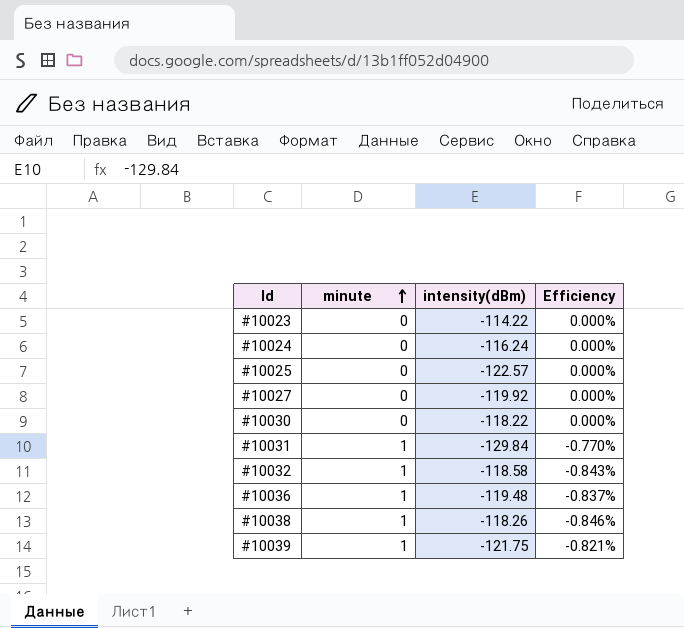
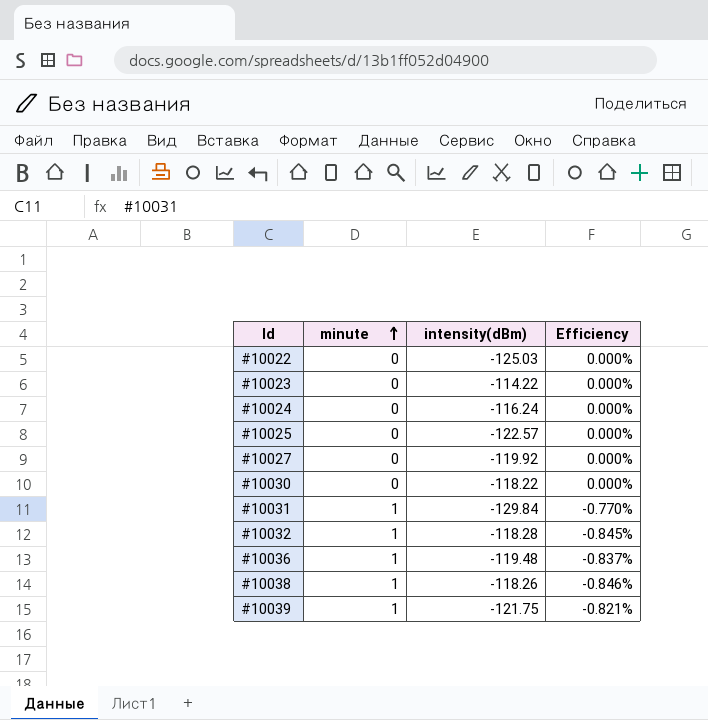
row #10022: none -> 0 | -125.03 | 0.000%
#10032 | intensity(dBm): -118.58 -> -118.28
#10032 | Efficiency: -0.843% -> -0.845%

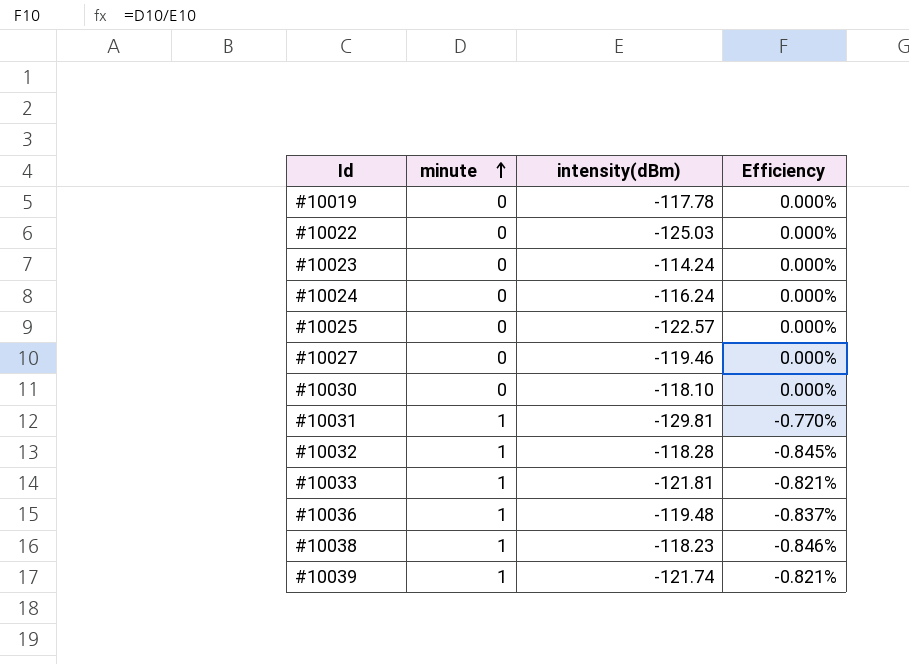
row #10019: none -> 0 | -117.78 | 0.000%
#10023 | intensity(dBm): -114.22 -> -114.24
#10027 | intensity(dBm): -119.92 -> -119.46
#10030 | intensity(dBm): -118.22 -> -118.10
#10031 | intensity(dBm): -129.84 -> -129.81
row #10033: none -> 1 | -121.81 | -0.821%
#10038 | intensity(dBm): -118.26 -> -118.23
#10039 | intensity(dBm): -121.75 -> -121.74

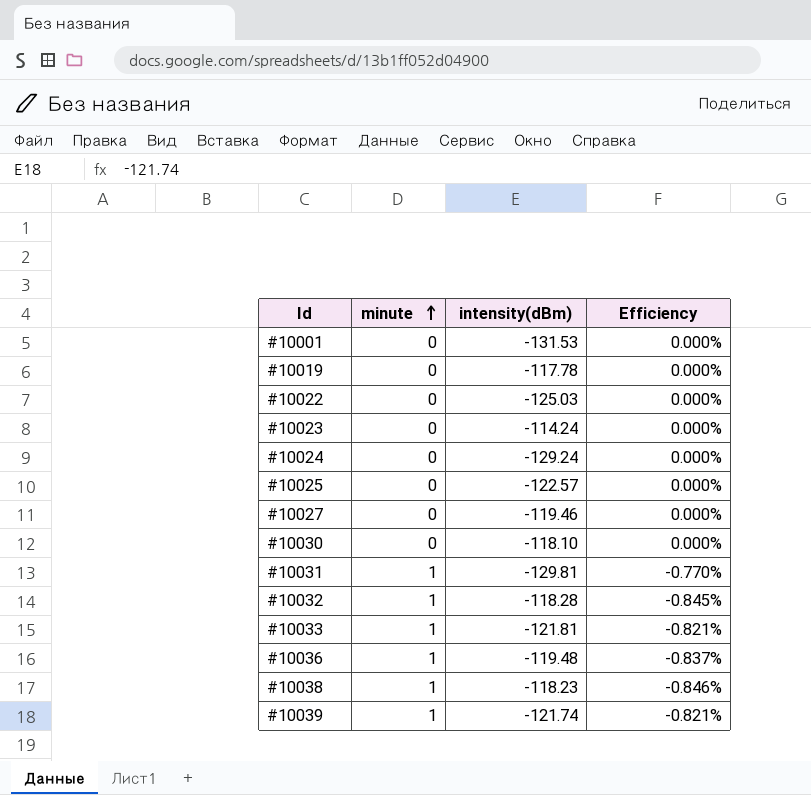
row #10001: none -> 0 | -131.53 | 0.000%
#10024 | intensity(dBm): -116.24 -> -129.24

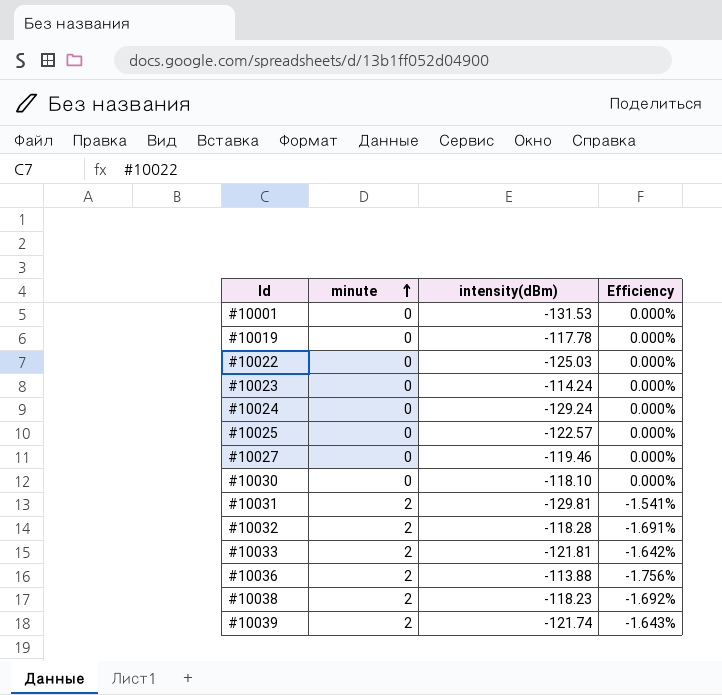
#10031 | minute: 1 -> 2
#10031 | Efficiency: -0.770% -> -1.541%
#10032 | minute: 1 -> 2
#10032 | Efficiency: -0.845% -> -1.691%
#10033 | minute: 1 -> 2
#10033 | Efficiency: -0.821% -> -1.642%
#10036 | minute: 1 -> 2
#10036 | intensity(dBm): -119.48 -> -113.88
#10036 | Efficiency: -0.837% -> -1.756%
#10038 | minute: 1 -> 2
#10038 | Efficiency: -0.846% -> -1.692%
#10039 | minute: 1 -> 2
#10039 | Efficiency: -0.821% -> -1.643%

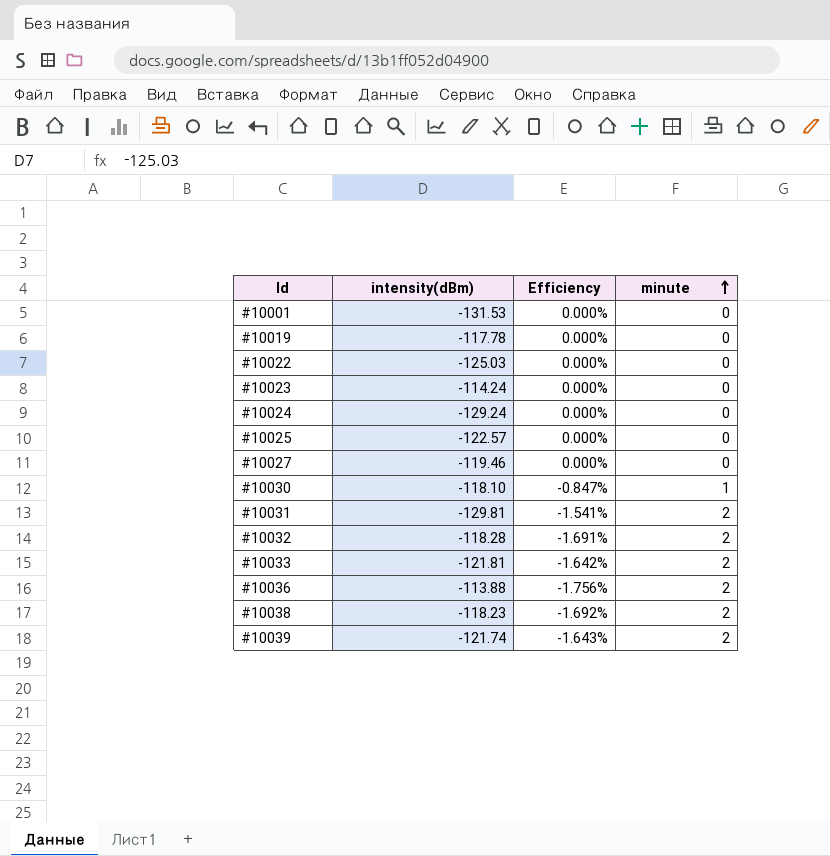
column minute | position: 2 -> 4
#10030 | Efficiency: 0.000% -> -0.847%
#10030 | minute: 0 -> 1

